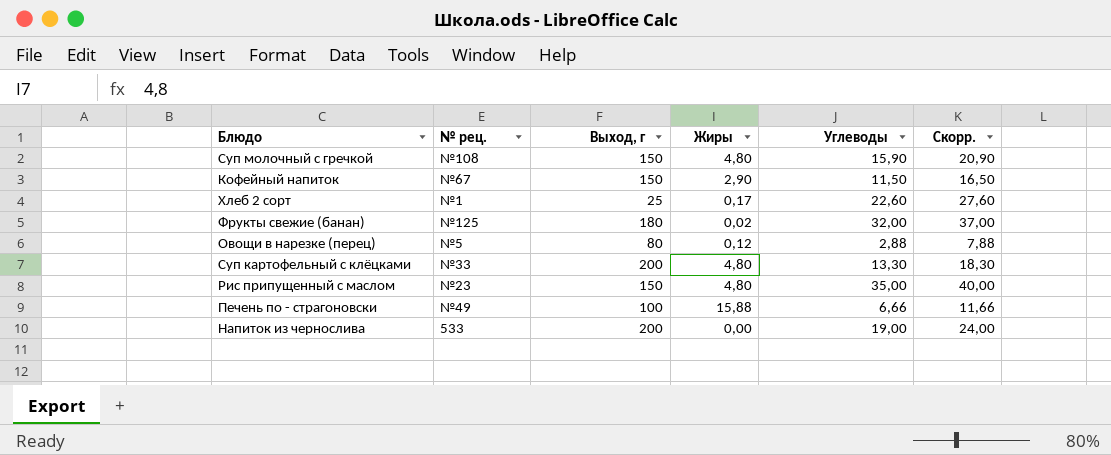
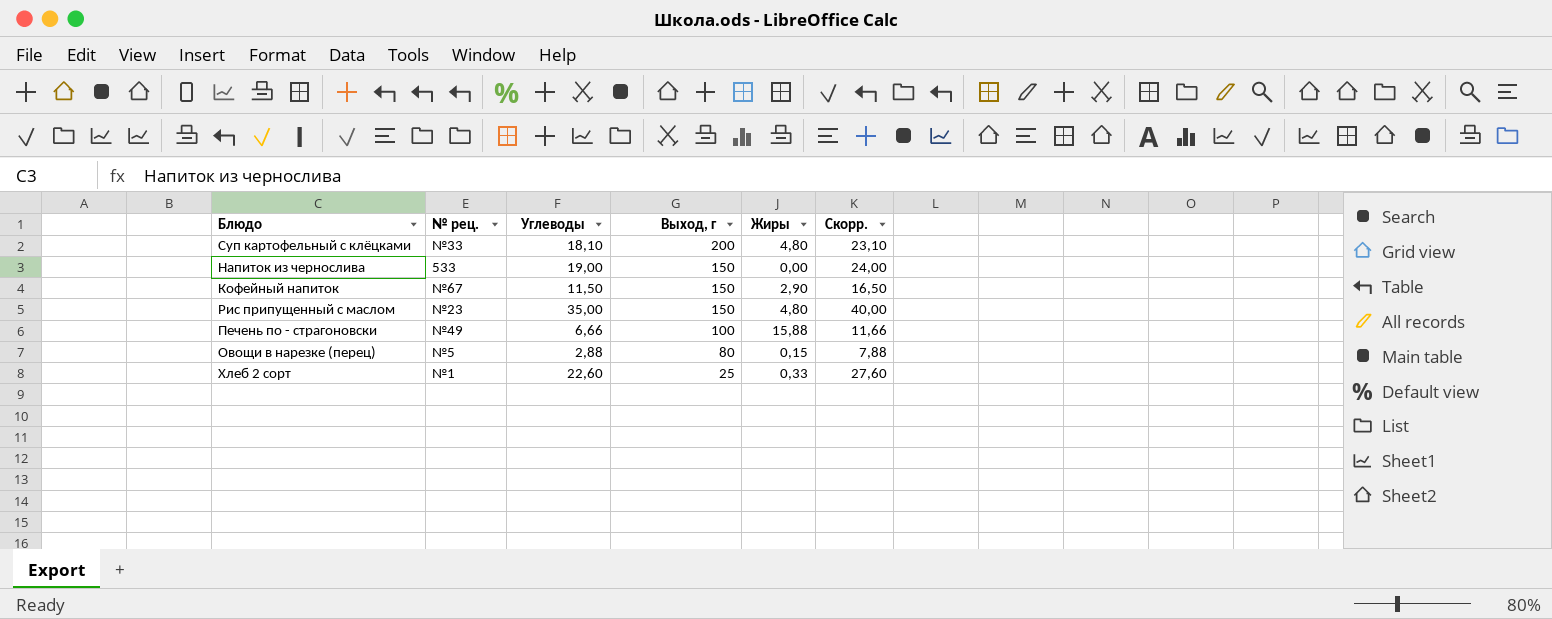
row order: none -> Выход, г descending
column Углеводы | position: 5 -> 3
row Суп молочный с гречкой: №108 | 150 | 4,80 | 15,90 | 20,90 -> none
row Фрукты свежие (банан): №125 | 180 | 0,02 | 32,00 | 37,00 -> none
Суп картофельный с клёцками | Углеводы: 13,30 -> 18,10
Суп картофельный с клёцками | Скорр.: 18,30 -> 23,10
Напиток из чернослива | Выход, г: 200 -> 150
Овощи в нарезке (перец) | Жиры: 0,12 -> 0,15
Хлеб 2 сорт | Жиры: 0,17 -> 0,33

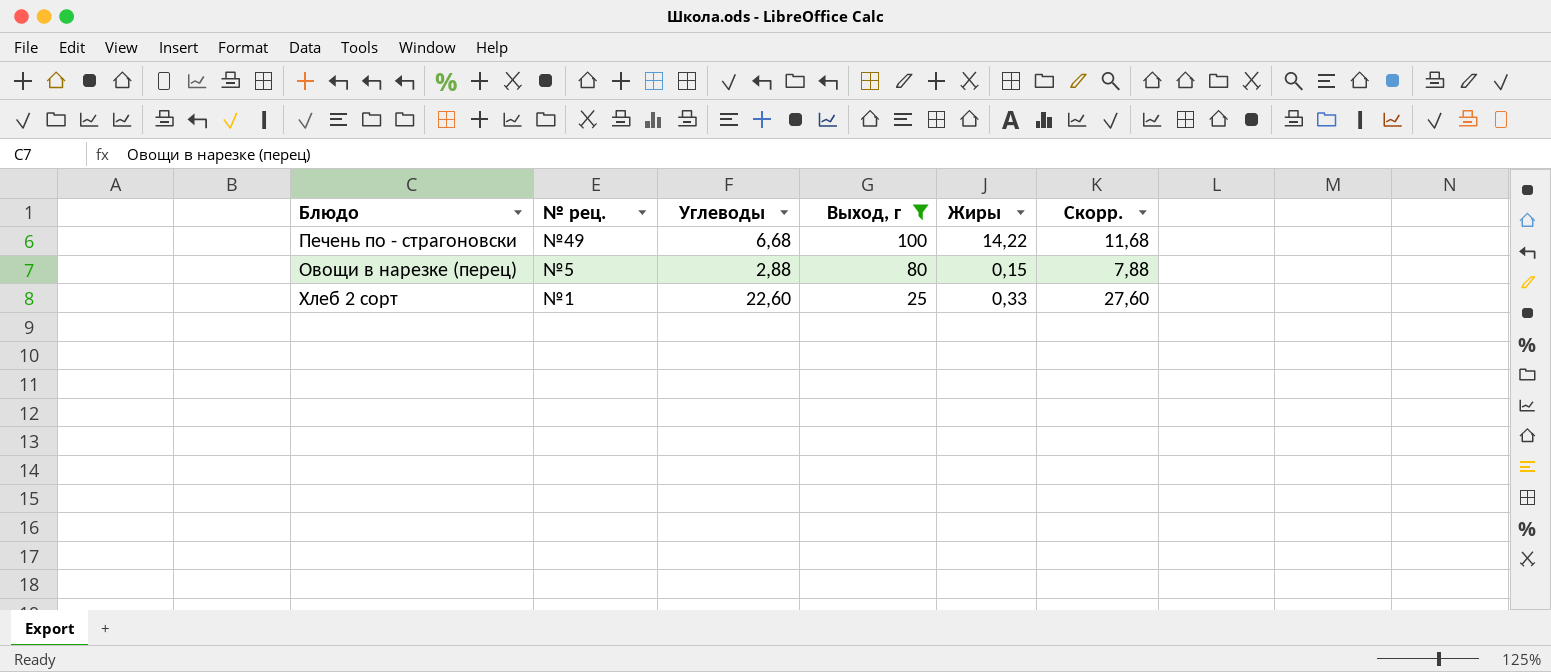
filter: none -> Выход, г <= 100
Печень по - страгоновски | Углеводы: 6,66 -> 6,68
Печень по - страгоновски | Жиры: 15,88 -> 14,22
Печень по - страгоновски | Скорр.: 11,66 -> 11,68

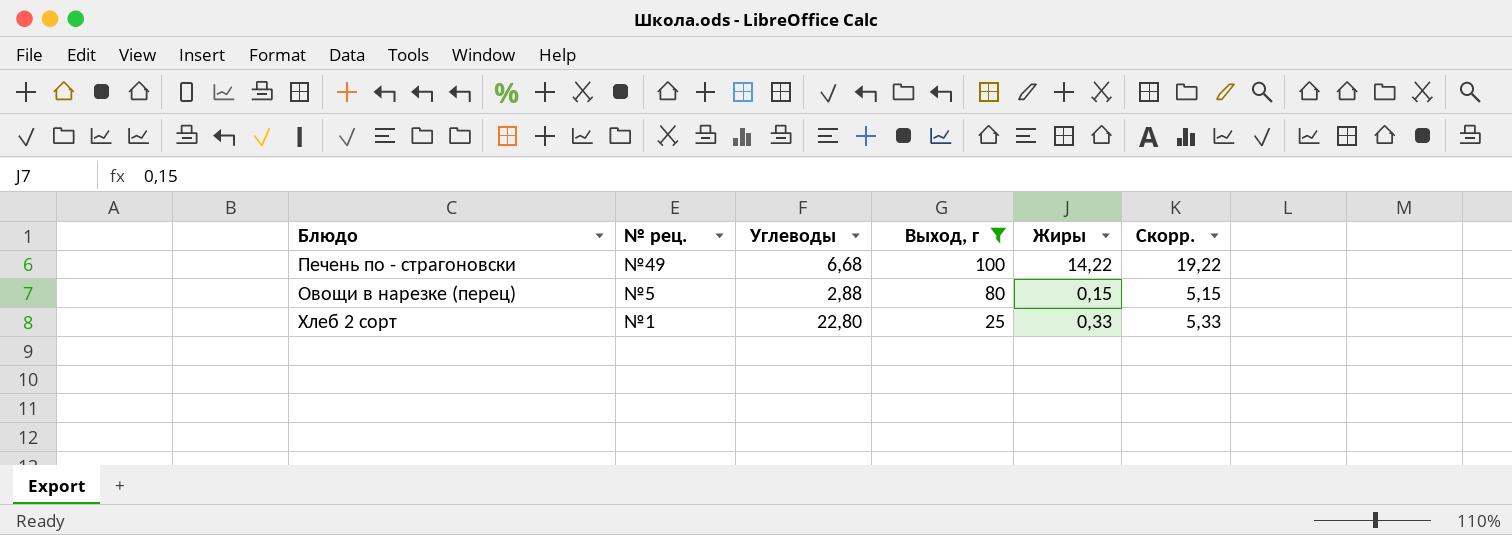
column Скорр. | formula: [Углеводы] + 5 -> [Жиры] + 5
Хлеб 2 сорт | Углеводы: 22,60 -> 22,80

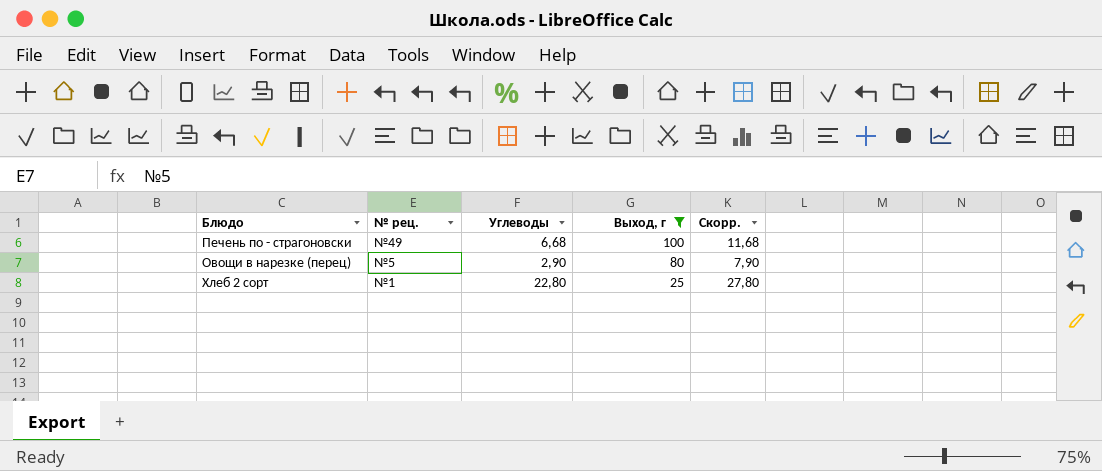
column Жиры | position: 5 -> none
column Скорр. | formula: [Жиры] + 5 -> [Углеводы] + 5
Овощи в нарезке (перец) | Углеводы: 2,88 -> 2,90

